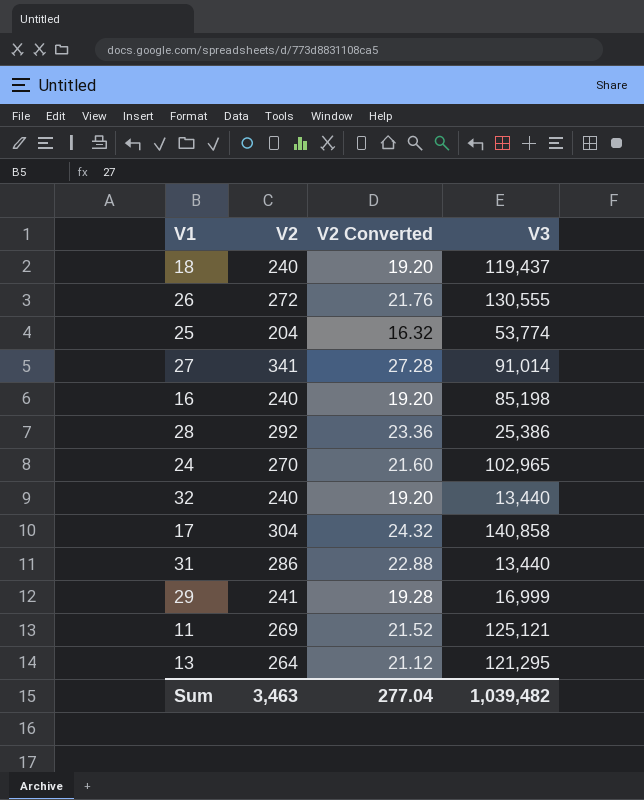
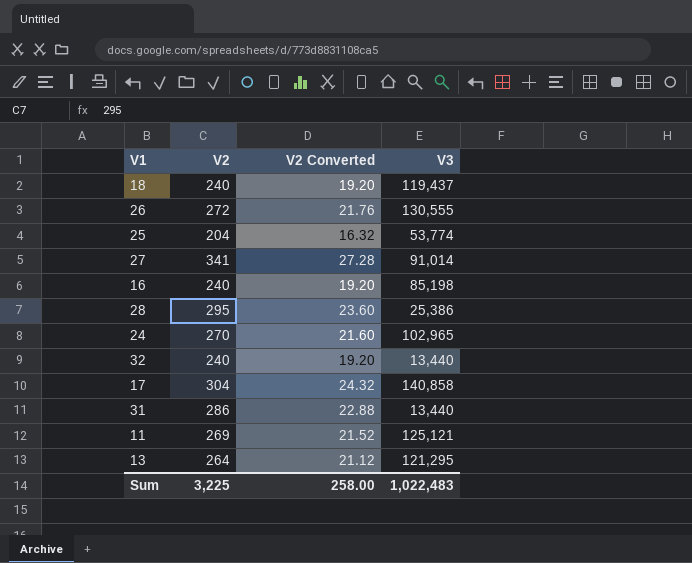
row 29: 241 | 19.28 | 16,999 -> none
28 | V2: 292 -> 295
28 | V2 Converted: 23.36 -> 23.60
Sum | V2: 3,463 -> 3,225
Sum | V2 Converted: 277.04 -> 258.00
Sum | V3: 1,039,482 -> 1,022,483

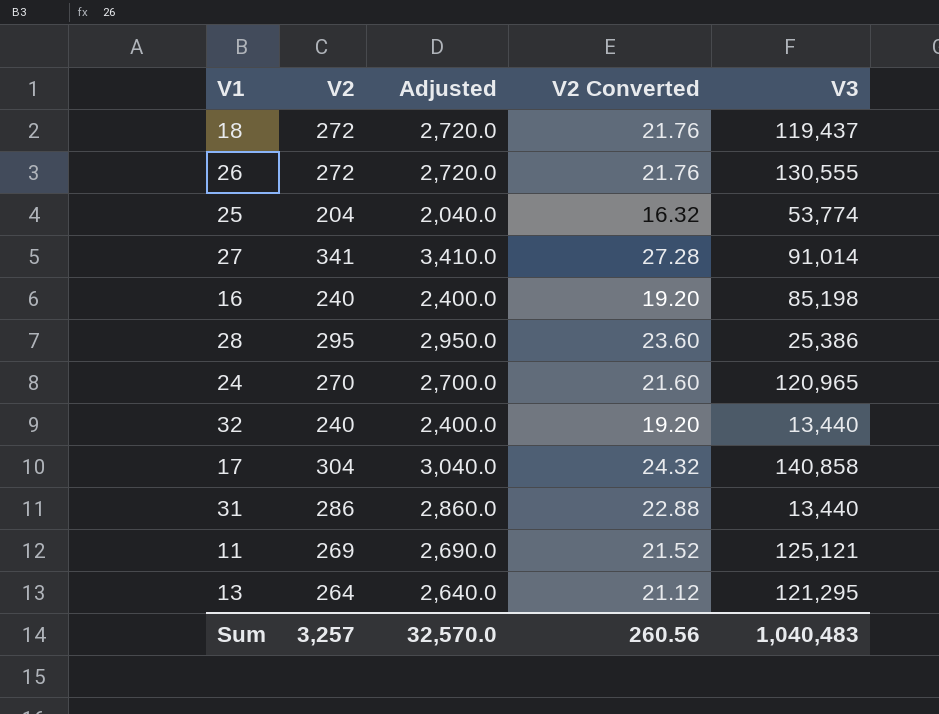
column Adjusted | formula: none -> [V2] * 10
18 | V2: 240 -> 272
18 | V2 Converted: 19.20 -> 21.76
24 | V3: 102,965 -> 120,965
Sum | V2: 3,225 -> 3,257
Sum | V2 Converted: 258.00 -> 260.56
Sum | V3: 1,022,483 -> 1,040,483

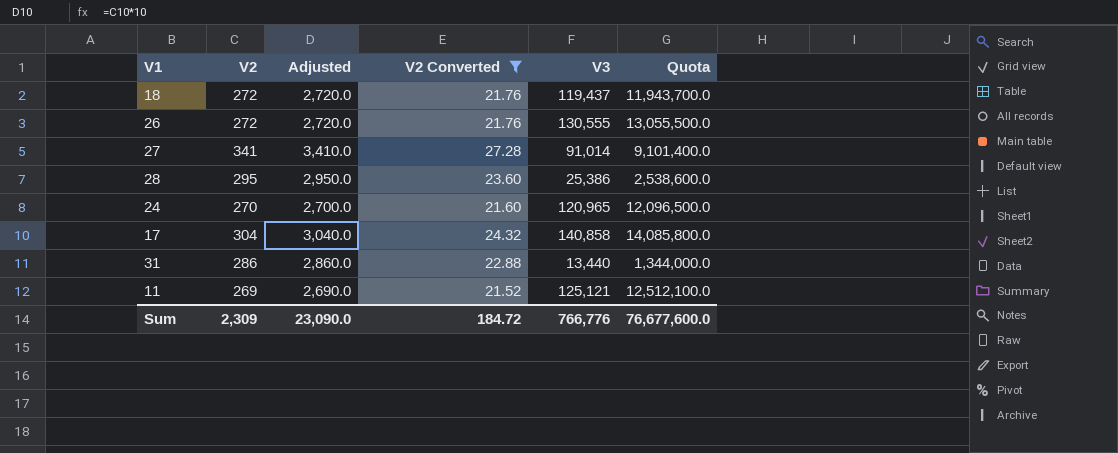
filter: none -> V2 Converted >= 21.52
column Quota | formula: none -> [V3] * 100
Sum | V2: 3,257 -> 2,309
Sum | Adjusted: 32,570.0 -> 23,090.0
Sum | V2 Converted: 260.56 -> 184.72
Sum | V3: 1,040,483 -> 766,776

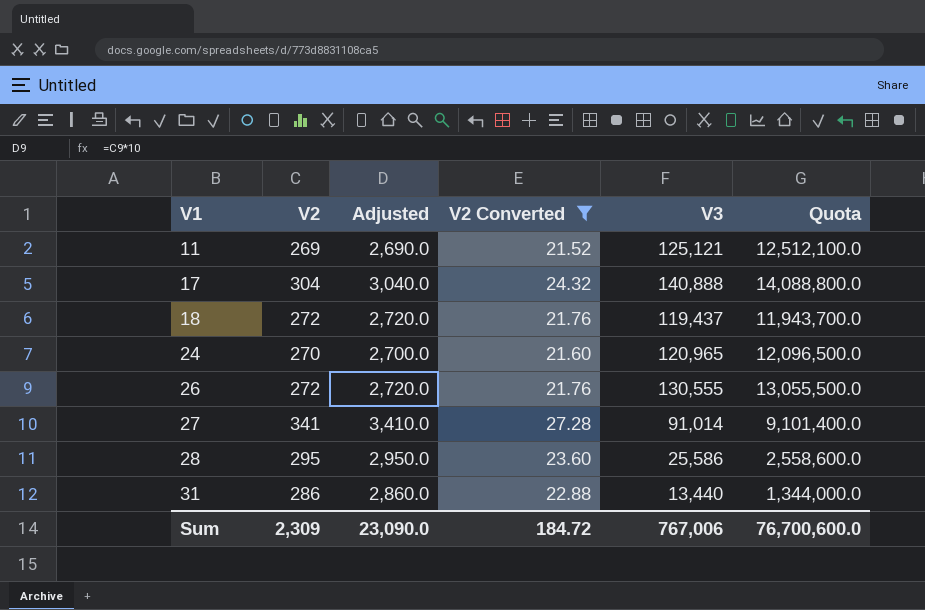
row order: none -> V1 ascending
17 | V3: 140,858 -> 140,888
17 | Quota: 14,085,800.0 -> 14,088,800.0
28 | V3: 25,386 -> 25,586
28 | Quota: 2,538,600.0 -> 2,558,600.0
Sum | V3: 766,776 -> 767,006
Sum | Quota: 76,677,600.0 -> 76,700,600.0

